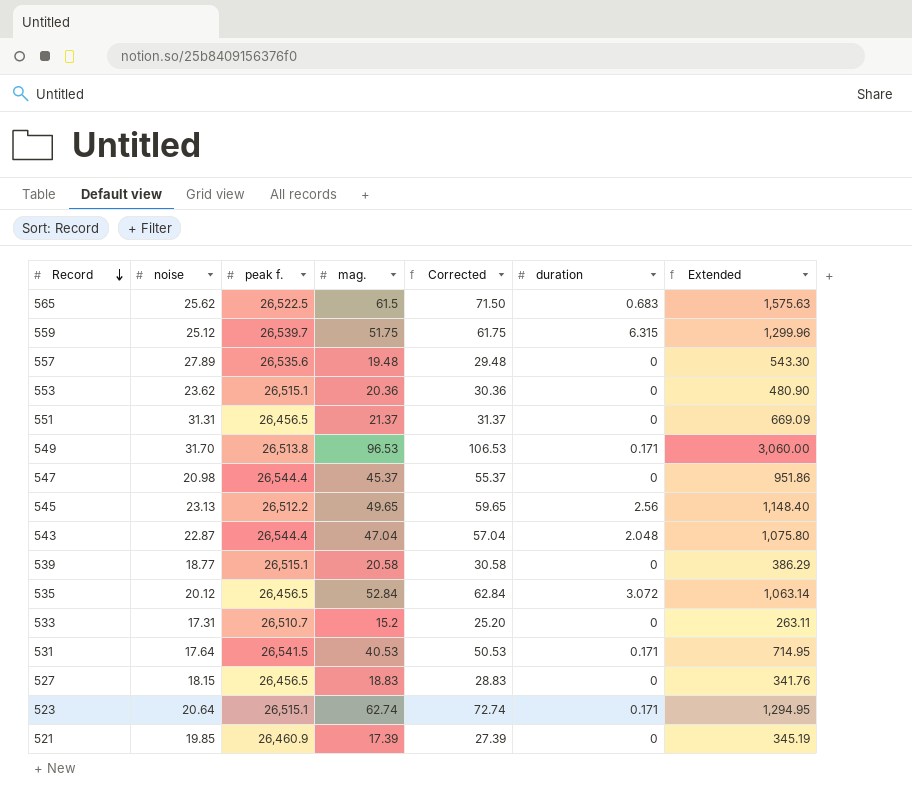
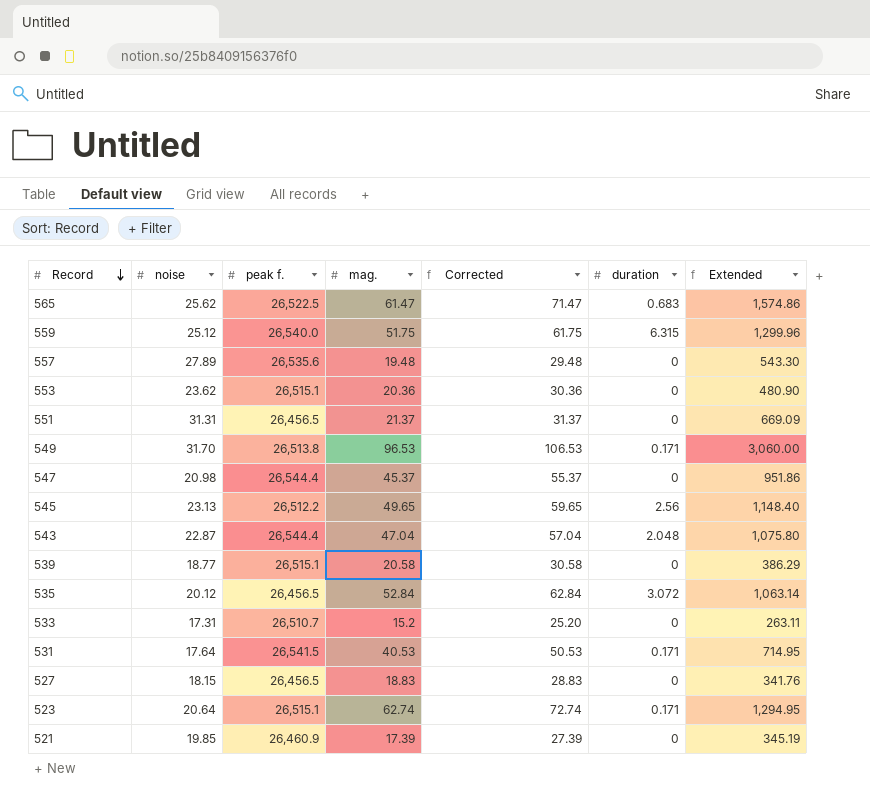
565 | mag.: 61.5 -> 61.47
565 | Corrected: 71.50 -> 71.47
565 | Extended: 1,575.63 -> 1,574.86
559 | peak f.: 26,539.7 -> 26,540.0

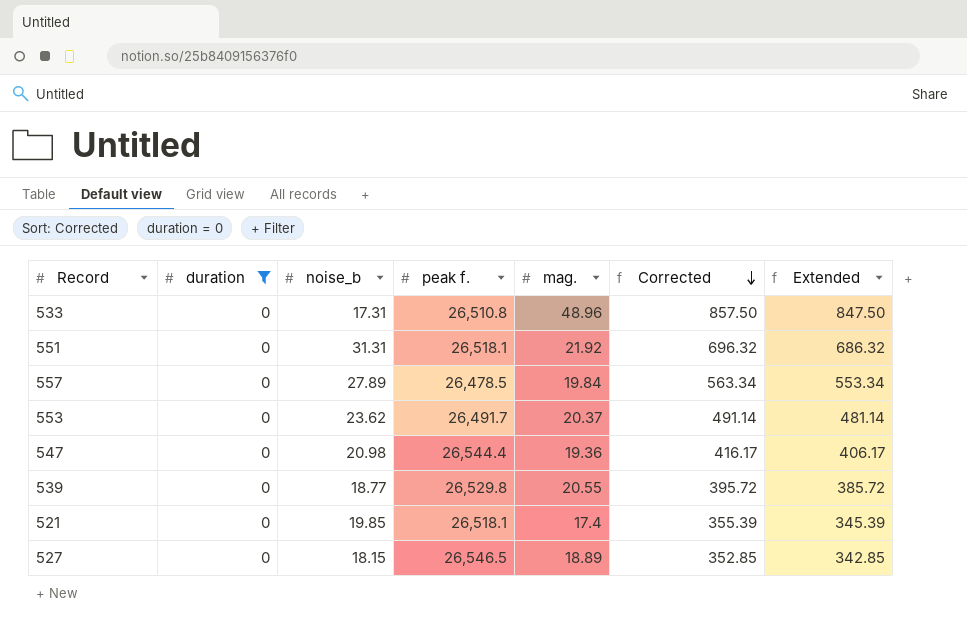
filter: none -> duration = 0
row order: Record descending -> Corrected descending
column duration | position: 6 -> 2
column name: noise -> noise_b
column Corrected | formula: [mag.] + 10 -> [Extended] + 10
533 | peak f.: 26,510.7 -> 26,510.8
533 | mag.: 15.2 -> 48.96
533 | Extended: 263.11 -> 847.50
551 | peak f.: 26,456.5 -> 26,518.1
551 | mag.: 21.37 -> 21.92
551 | Extended: 669.09 -> 686.32
557 | peak f.: 26,535.6 -> 26,478.5
557 | mag.: 19.48 -> 19.84
557 | Extended: 543.30 -> 553.34
553 | peak f.: 26,515.1 -> 26,491.7
553 | mag.: 20.36 -> 20.37
553 | Extended: 480.90 -> 481.14
547 | mag.: 45.37 -> 19.36
547 | Extended: 951.86 -> 406.17
539 | peak f.: 26,515.1 -> 26,529.8
539 | mag.: 20.58 -> 20.55
539 | Extended: 386.29 -> 385.72
521 | peak f.: 26,460.9 -> 26,518.1
521 | mag.: 17.39 -> 17.4
521 | Extended: 345.19 -> 345.39
527 | peak f.: 26,456.5 -> 26,546.5
527 | mag.: 18.83 -> 18.89
527 | Extended: 341.76 -> 342.85

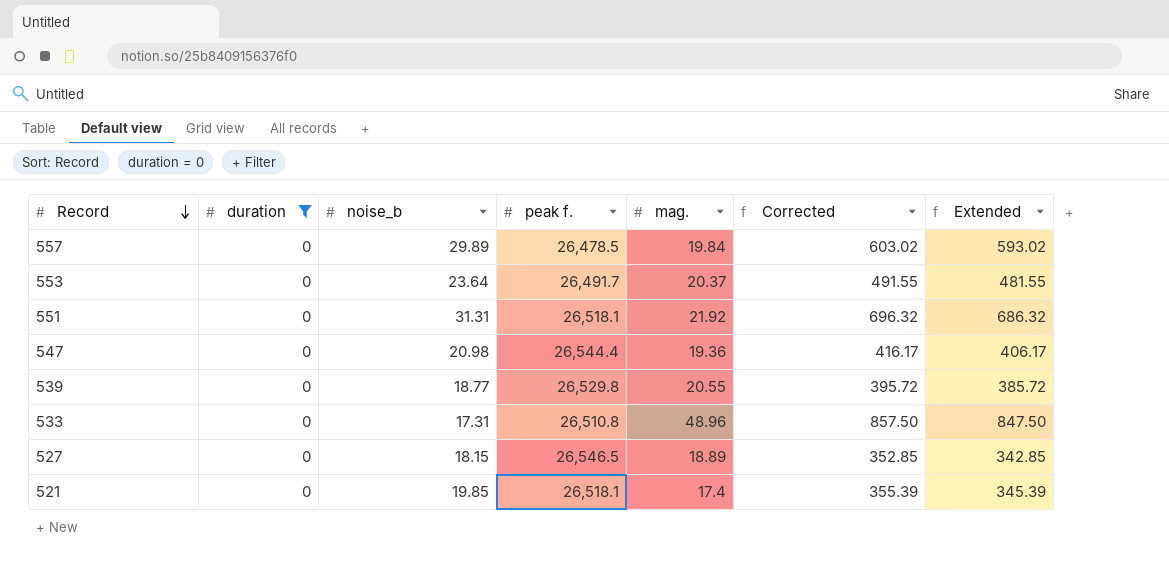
row order: Corrected descending -> Record descending
557 | noise_b: 27.89 -> 29.89
557 | Corrected: 563.34 -> 603.02
557 | Extended: 553.34 -> 593.02
553 | noise_b: 23.62 -> 23.64
553 | Corrected: 491.14 -> 491.55
553 | Extended: 481.14 -> 481.55

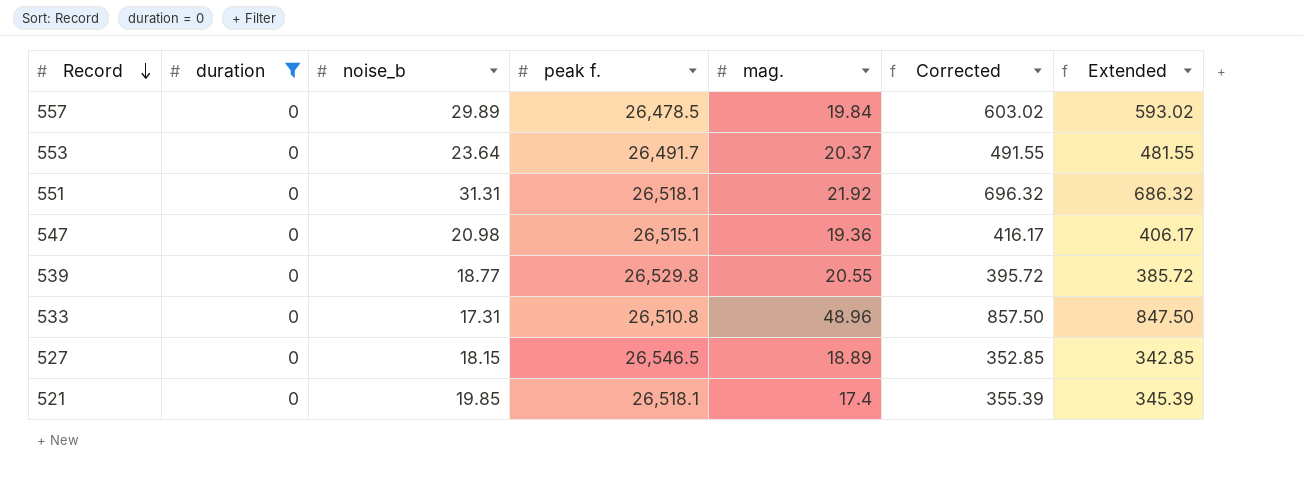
547 | peak f.: 26,544.4 -> 26,515.1

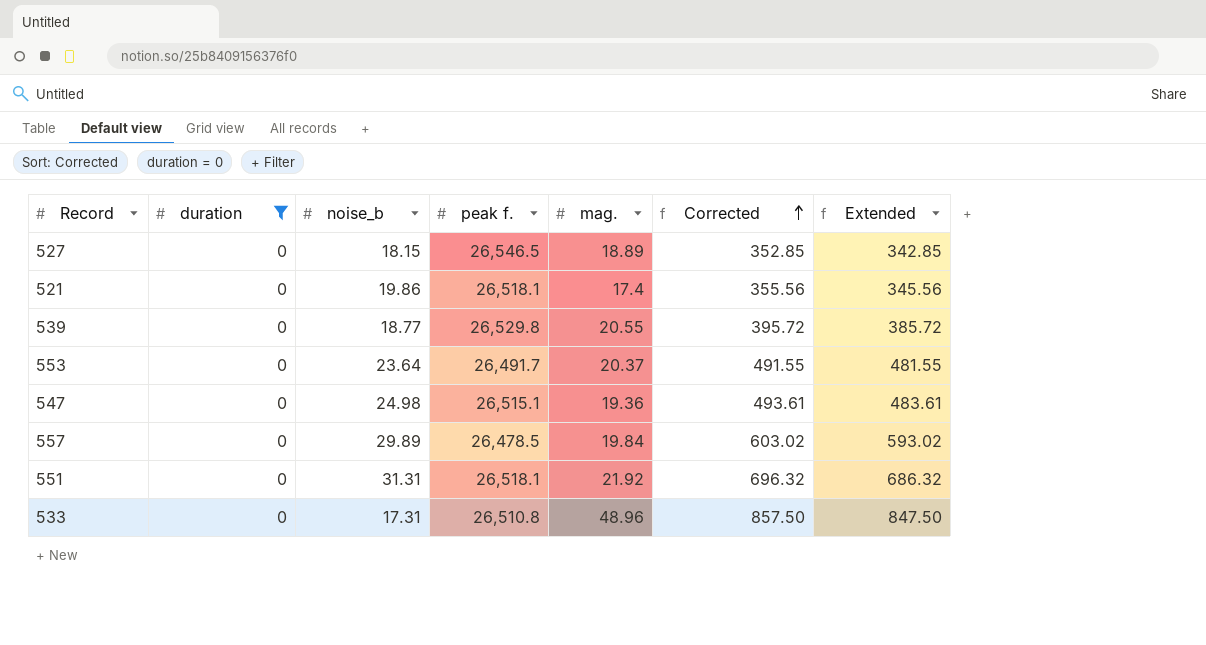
row order: Record descending -> Corrected ascending
521 | noise_b: 19.85 -> 19.86
521 | Corrected: 355.39 -> 355.56
521 | Extended: 345.39 -> 345.56
547 | noise_b: 20.98 -> 24.98
547 | Corrected: 416.17 -> 493.61
547 | Extended: 406.17 -> 483.61

